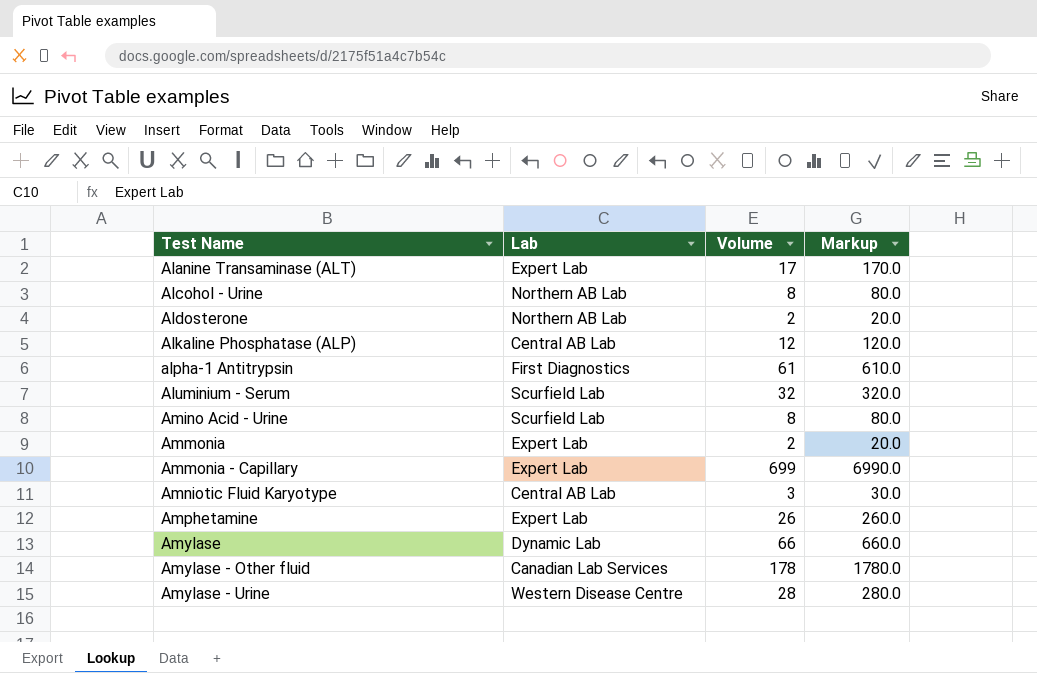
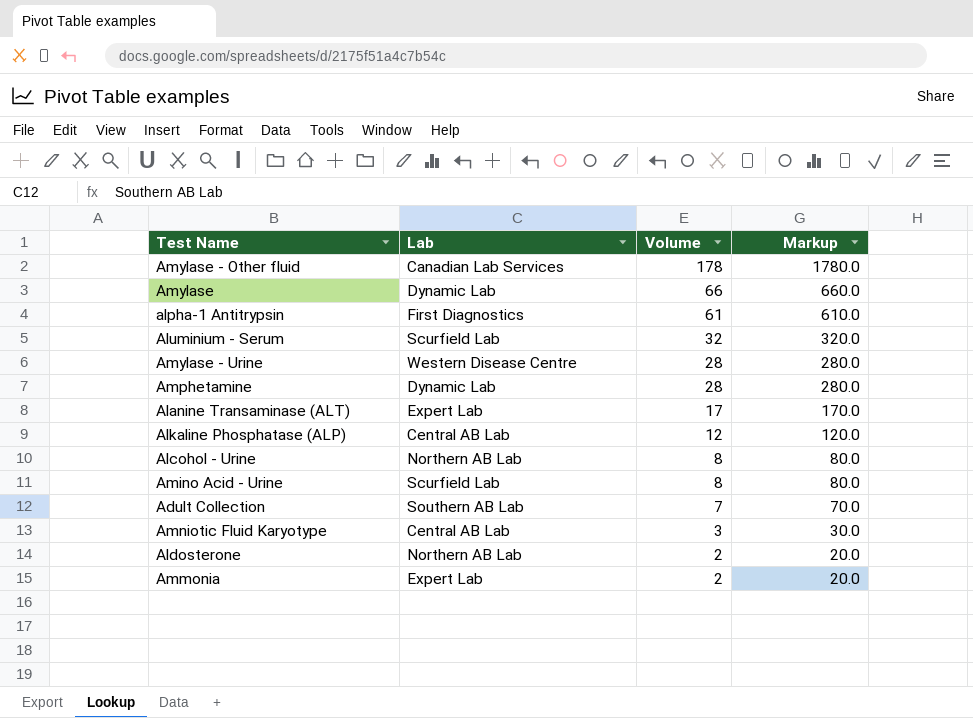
row order: Test Name ascending -> Volume descending
row Ammonia - Capillary: Expert Lab | 699 | 6990.0 -> none
Amphetamine | Lab: Expert Lab -> Dynamic Lab
Amphetamine | Volume: 26 -> 28
Amphetamine | Markup: 260.0 -> 280.0
row Adult Collection: none -> Southern AB Lab | 7 | 70.0

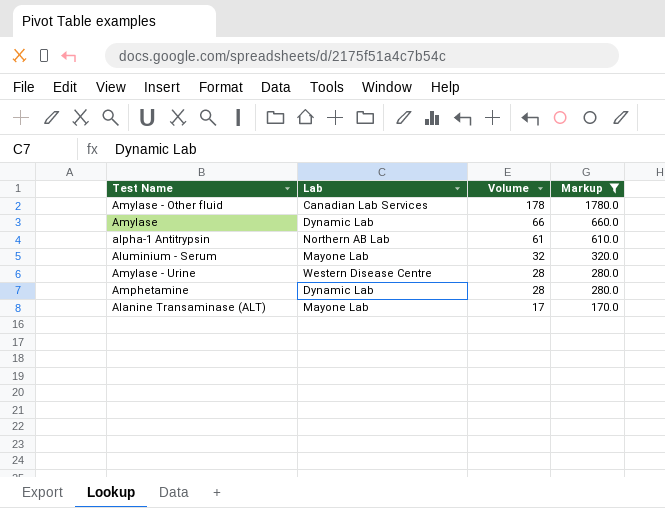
filter: none -> Markup >= 170.0
alpha-1 Antitrypsin | Lab: First Diagnostics -> Northern AB Lab
Aluminium - Serum | Lab: Scurfield Lab -> Mayone Lab
Alanine Transaminase (ALT) | Lab: Expert Lab -> Mayone Lab

